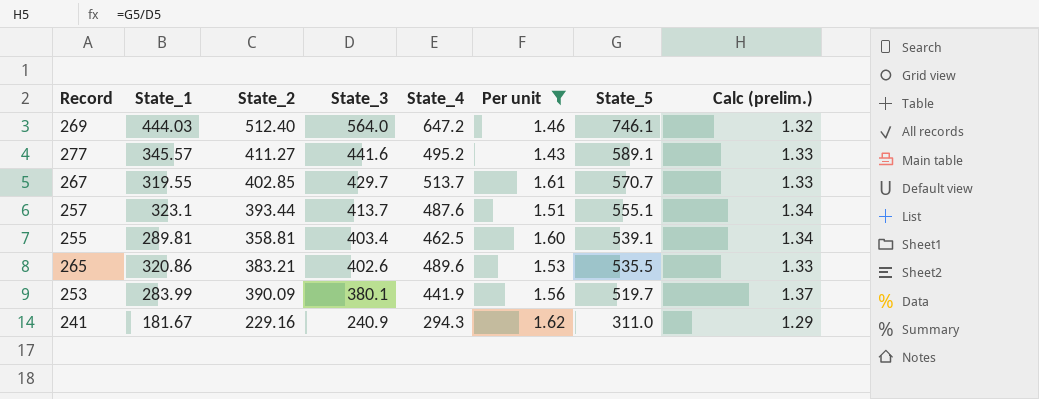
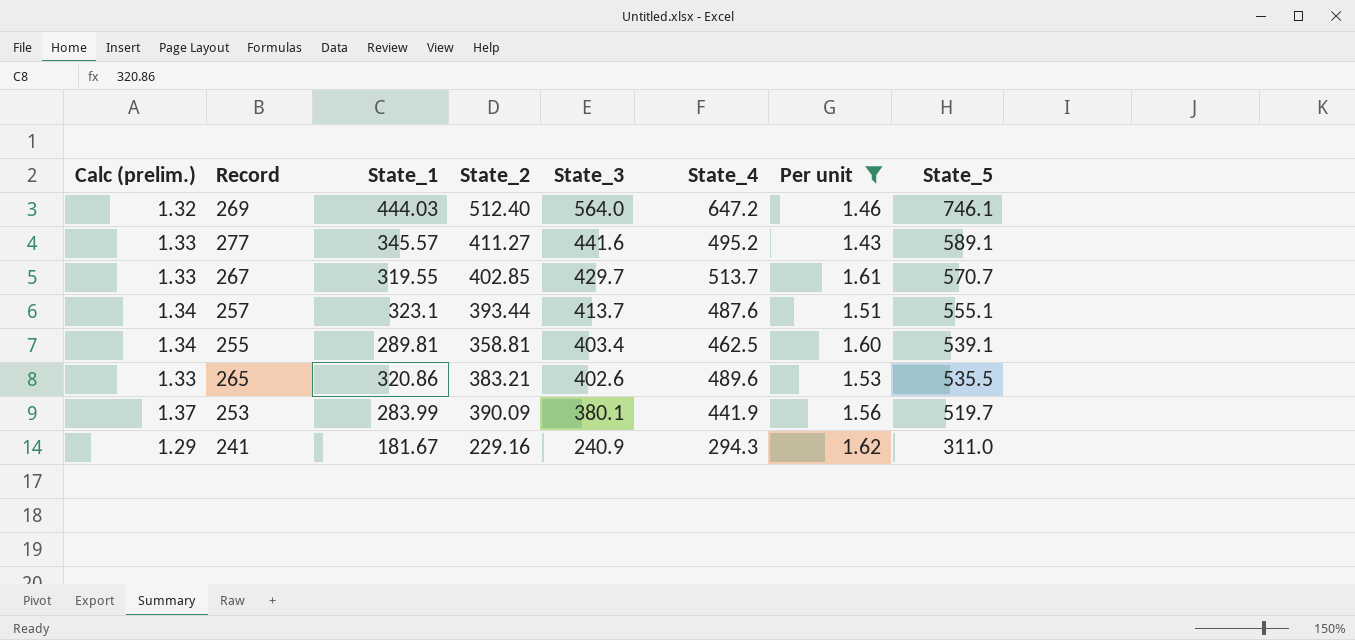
column Calc (prelim.) | position: 8 -> 1

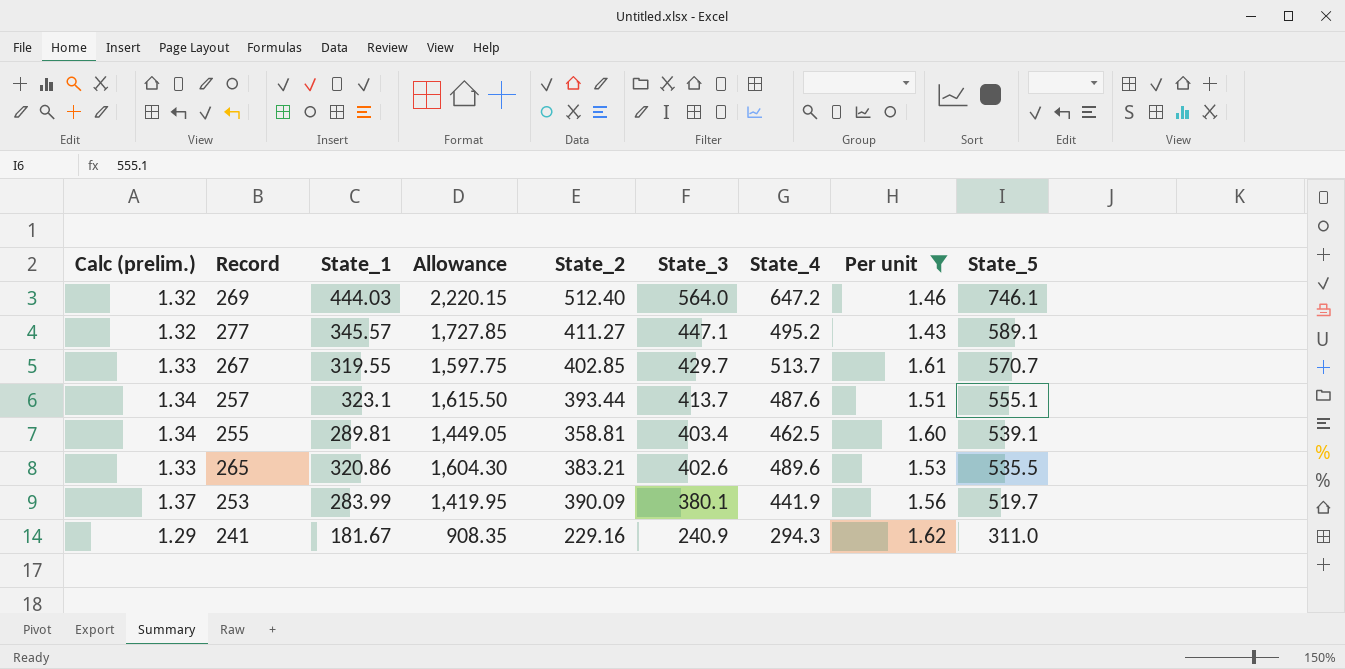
column Allowance | formula: none -> [State_1] * 5
277 | Calc (prelim.): 1.33 -> 1.32
277 | State_3: 441.6 -> 447.1

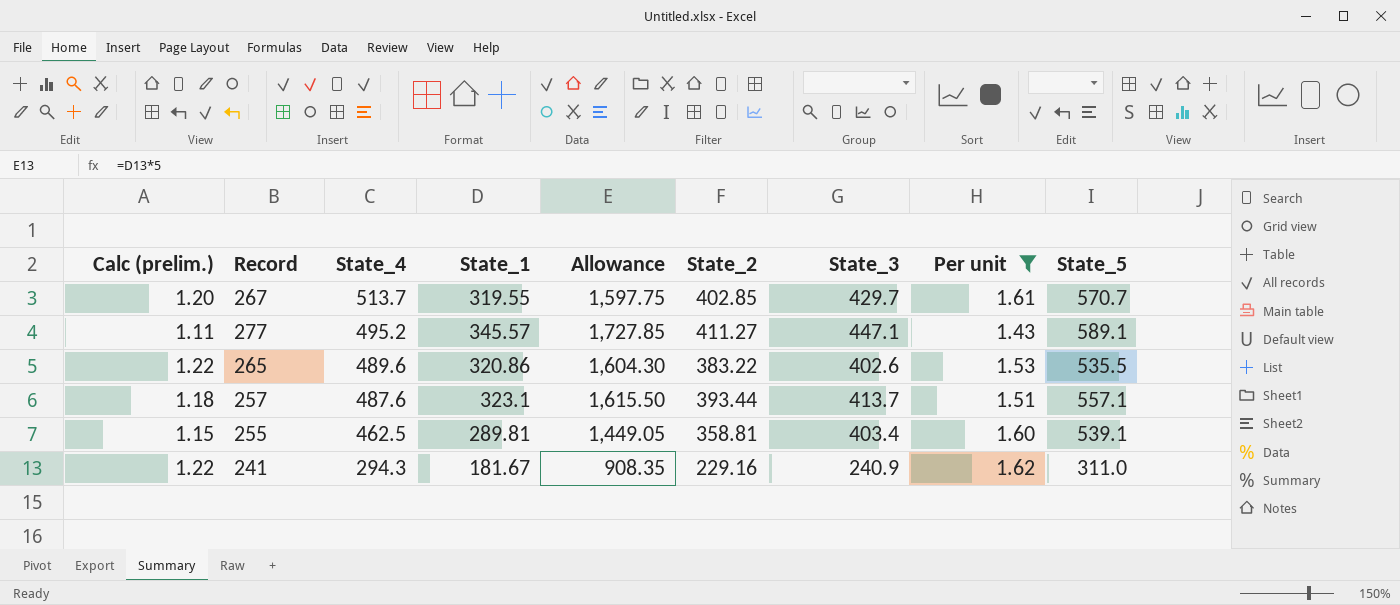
row order: State_3 descending -> State_4 descending
column Calc (prelim.) | formula: [State_5] / [State_3] -> [State_4] / [State_3]
column State_4 | position: 7 -> 3
row 269: 1.32 | 444.03 | 2,220.15 | 512.40 | 564.0 | 647.2 | 1.46 | 746.1 -> none
row 253: 1.37 | 283.99 | 1,419.95 | 390.09 | 380.1 | 441.9 | 1.56 | 519.7 -> none
265 | State_2: 383.21 -> 383.22
257 | State_5: 555.1 -> 557.1

